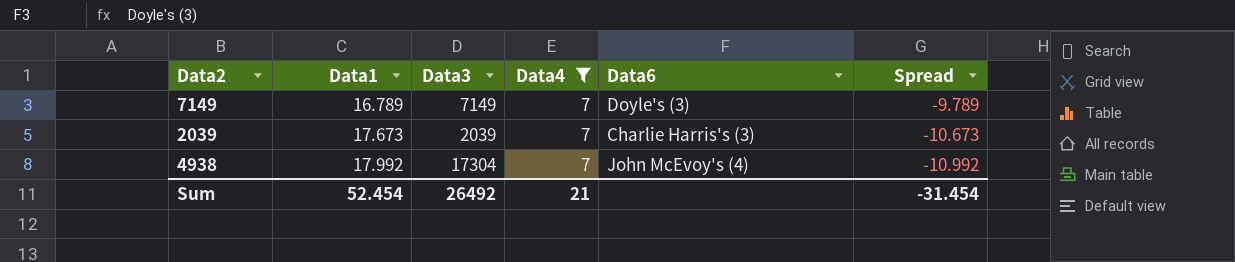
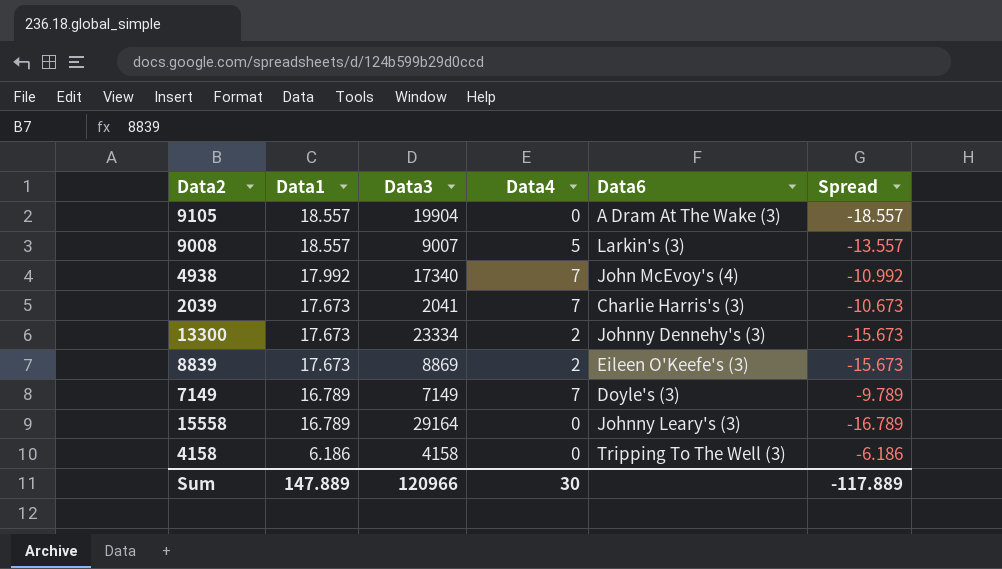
filter: Data4 = 7 -> none
row order: Data1 ascending -> Data1 descending
4938 | Data3: 17304 -> 17340
2039 | Data3: 2039 -> 2041
Sum | Data1: 52.454 -> 147.889
Sum | Data3: 26492 -> 120966
Sum | Data4: 21 -> 30
Sum | Spread: -31.454 -> -117.889

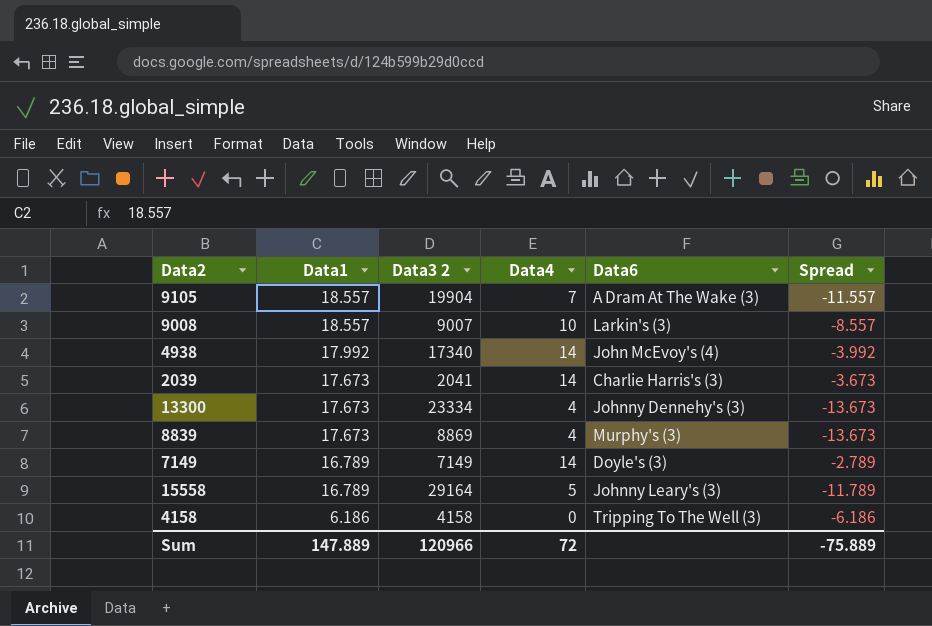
column name: Data3 -> Data3 2
9105 | Data4: 0 -> 7
9105 | Spread: -18.557 -> -11.557
9008 | Data4: 5 -> 10
9008 | Spread: -13.557 -> -8.557
4938 | Data4: 7 -> 14
4938 | Spread: -10.992 -> -3.992
2039 | Data4: 7 -> 14
2039 | Spread: -10.673 -> -3.673
13300 | Data4: 2 -> 4
13300 | Spread: -15.673 -> -13.673
8839 | Data4: 2 -> 4
8839 | Data6: Eileen O'Keefe's (3) -> Murphy's (3)
8839 | Spread: -15.673 -> -13.673
7149 | Data4: 7 -> 14
7149 | Spread: -9.789 -> -2.789
15558 | Data4: 0 -> 5
15558 | Spread: -16.789 -> -11.789
Sum | Data4: 30 -> 72
Sum | Spread: -117.889 -> -75.889

